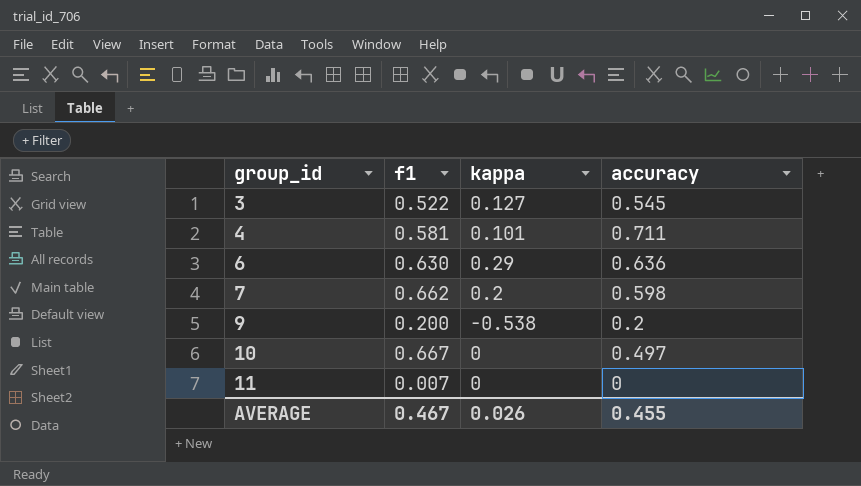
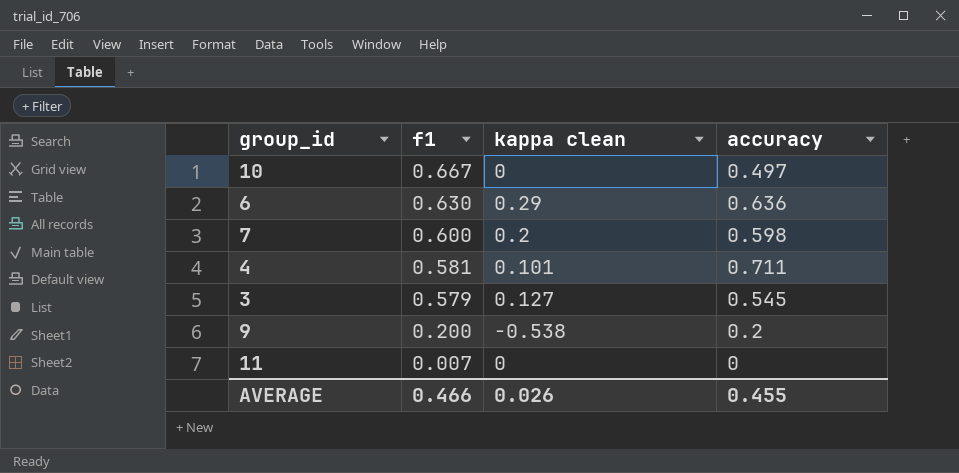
row order: group_id ascending -> f1 descending
column name: kappa -> kappa clean
7 | f1: 0.662 -> 0.600
3 | f1: 0.522 -> 0.579
AVERAGE | f1: 0.467 -> 0.466

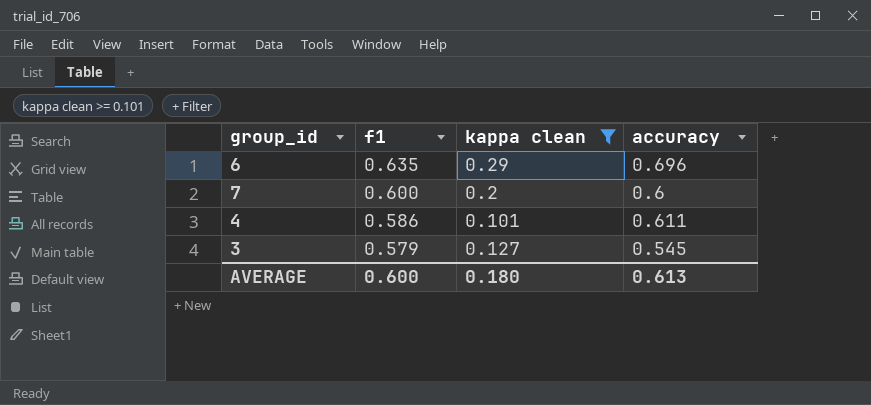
filter: none -> kappa clean >= 0.101
6 | f1: 0.630 -> 0.635
6 | accuracy: 0.636 -> 0.696
7 | accuracy: 0.598 -> 0.6
4 | f1: 0.581 -> 0.586
4 | accuracy: 0.711 -> 0.611
AVERAGE | f1: 0.466 -> 0.600
AVERAGE | kappa clean: 0.026 -> 0.180
AVERAGE | accuracy: 0.455 -> 0.613

